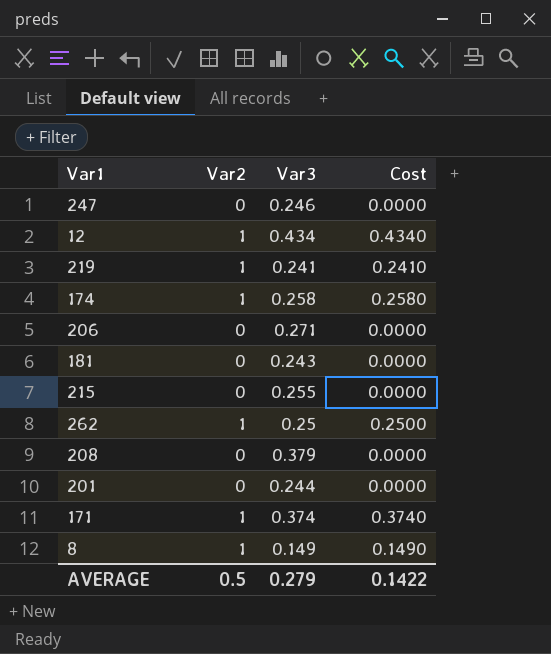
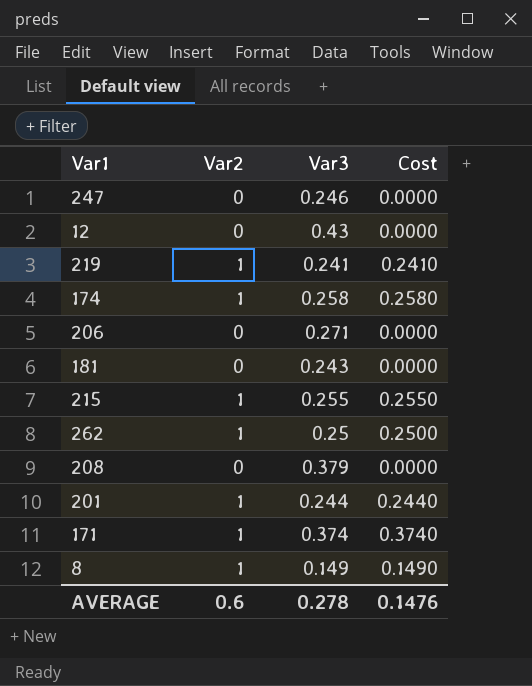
12 | Var2: 1 -> 0
12 | Var3: 0.434 -> 0.43
12 | Cost: 0.4340 -> 0.0000
215 | Var2: 0 -> 1
215 | Cost: 0.0000 -> 0.2550
201 | Var2: 0 -> 1
201 | Cost: 0.0000 -> 0.2440
AVERAGE | Var2: 0.5 -> 0.6
AVERAGE | Var3: 0.279 -> 0.278
AVERAGE | Cost: 0.1422 -> 0.1476

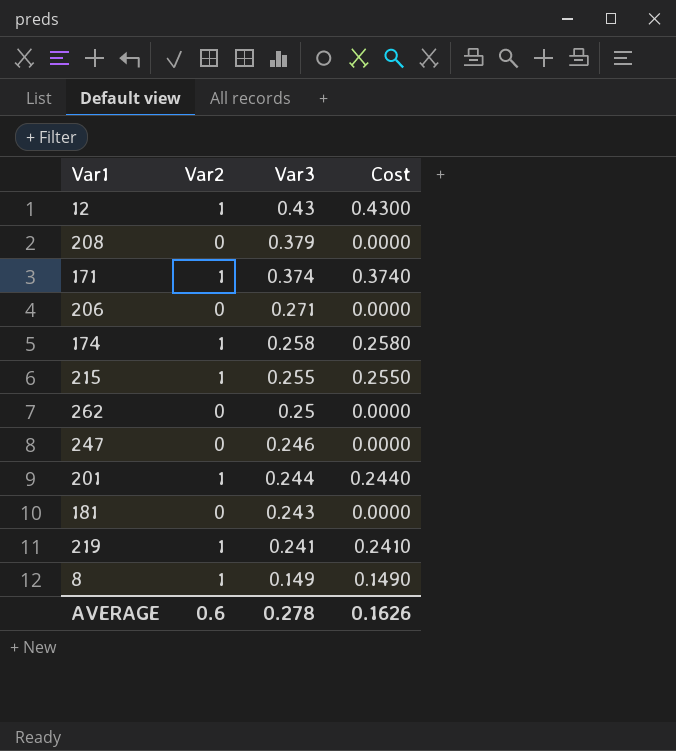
row order: none -> Var3 descending
12 | Var2: 0 -> 1
12 | Cost: 0.0000 -> 0.4300
262 | Var2: 1 -> 0
262 | Cost: 0.2500 -> 0.0000
AVERAGE | Cost: 0.1476 -> 0.1626

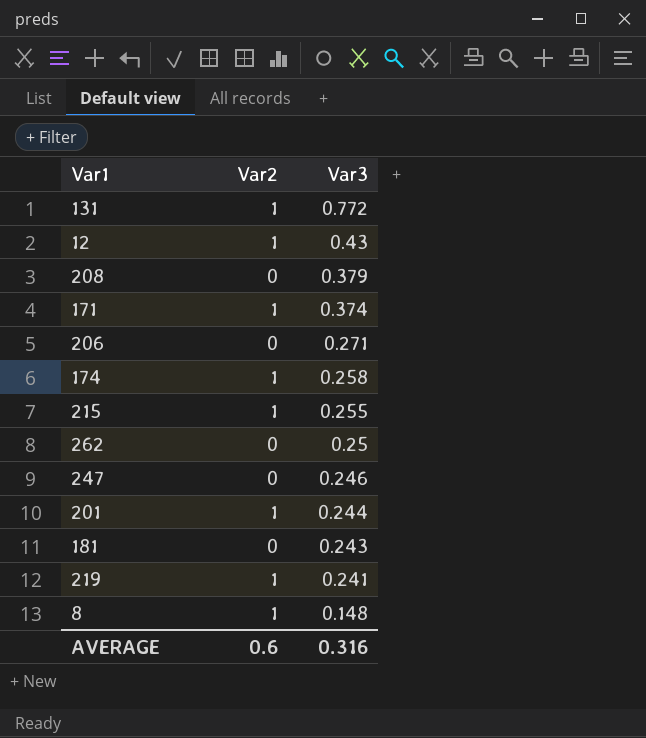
column Cost | formula: [Var2] * [Var3] -> none
row 131: none -> 1 | 0.772
8 | Var3: 0.149 -> 0.148
AVERAGE | Var3: 0.278 -> 0.316

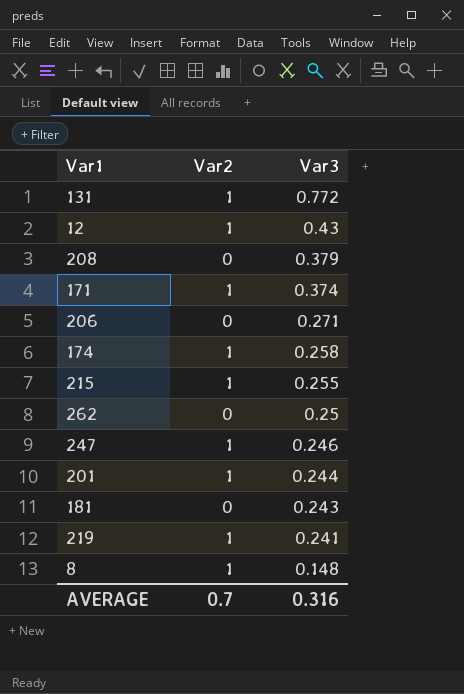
247 | Var2: 0 -> 1
AVERAGE | Var2: 0.6 -> 0.7

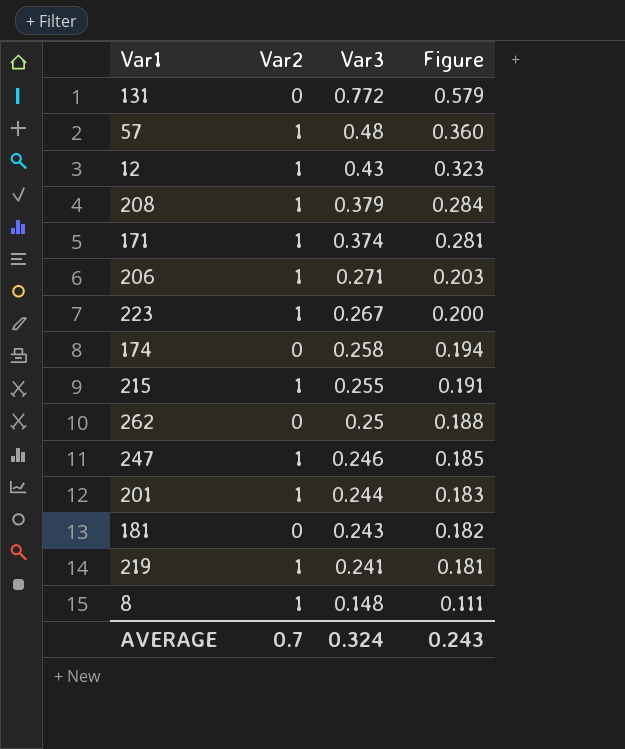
column Figure | formula: none -> [Var3] * 0.75
131 | Var2: 1 -> 0
row 57: none -> 1 | 0.48 | 0.360
208 | Var2: 0 -> 1
206 | Var2: 0 -> 1
row 223: none -> 1 | 0.267 | 0.200
174 | Var2: 1 -> 0
AVERAGE | Var3: 0.316 -> 0.324

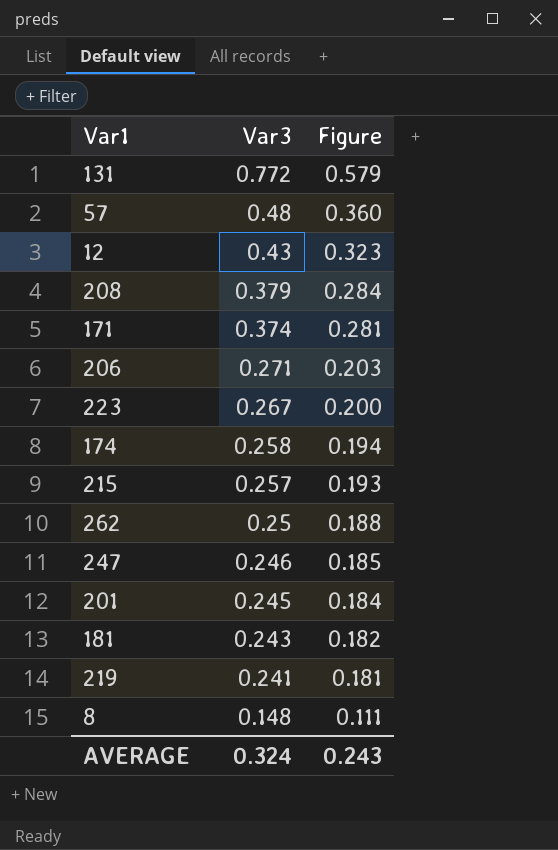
column Var2 | position: 2 -> none
215 | Var3: 0.255 -> 0.257
215 | Figure: 0.191 -> 0.193
201 | Var3: 0.244 -> 0.245
201 | Figure: 0.183 -> 0.184

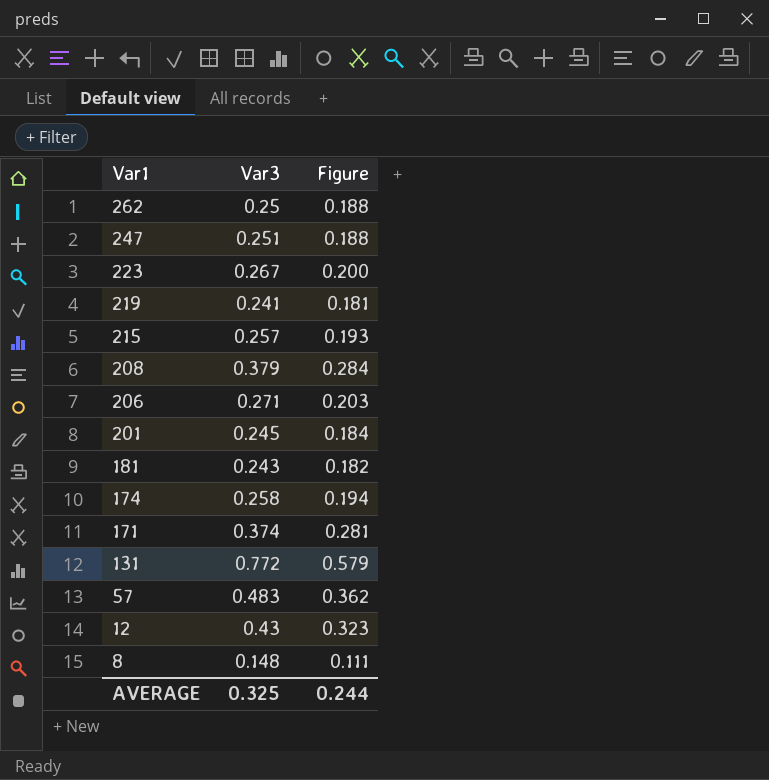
row order: Var3 descending -> Var1 descending
247 | Var3: 0.246 -> 0.251
247 | Figure: 0.185 -> 0.188
57 | Var3: 0.48 -> 0.483
57 | Figure: 0.360 -> 0.362
AVERAGE | Var3: 0.324 -> 0.325
AVERAGE | Figure: 0.243 -> 0.244

